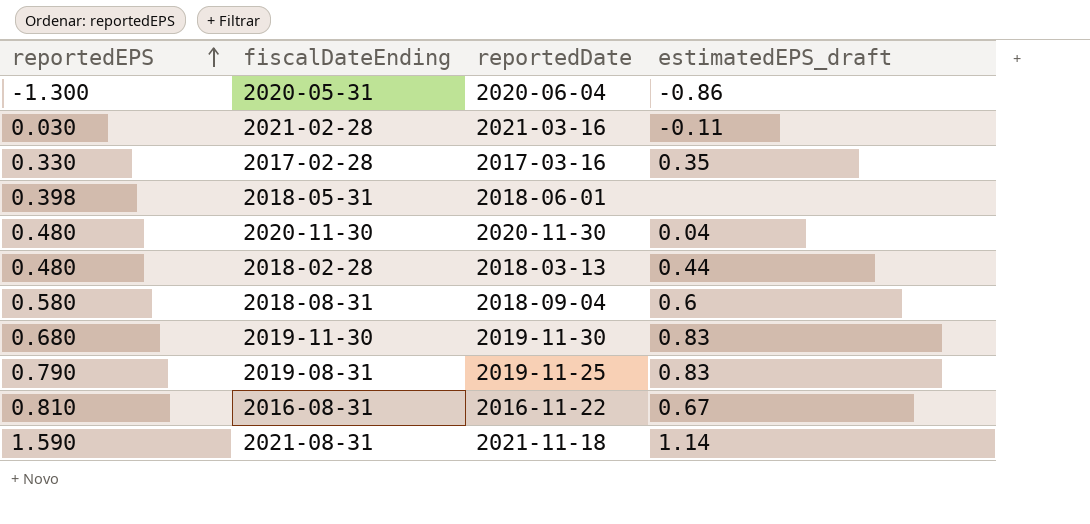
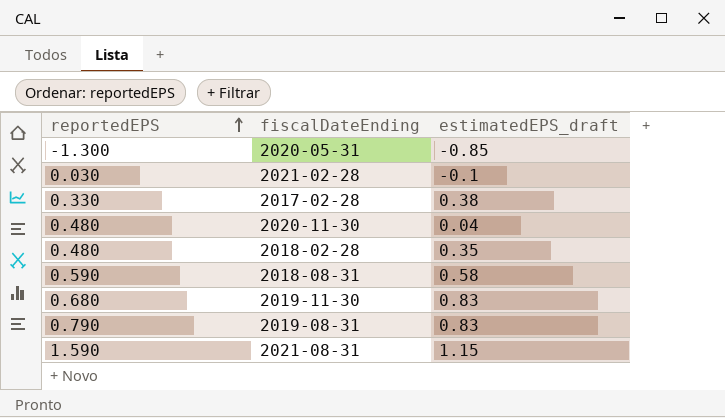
column reportedDate | position: 3 -> none
row 2018-05-31: 0.398 | 2018-06-01 | none -> none
row 2016-08-31: 0.810 | 2016-11-22 | 0.67 -> none
2020-05-31 | estimatedEPS_draft: -0.86 -> -0.85
2021-02-28 | estimatedEPS_draft: -0.11 -> -0.1
2017-02-28 | estimatedEPS_draft: 0.35 -> 0.38
2018-02-28 | estimatedEPS_draft: 0.44 -> 0.35
2018-08-31 | reportedEPS: 0.580 -> 0.590
2018-08-31 | estimatedEPS_draft: 0.6 -> 0.58
2021-08-31 | estimatedEPS_draft: 1.14 -> 1.15

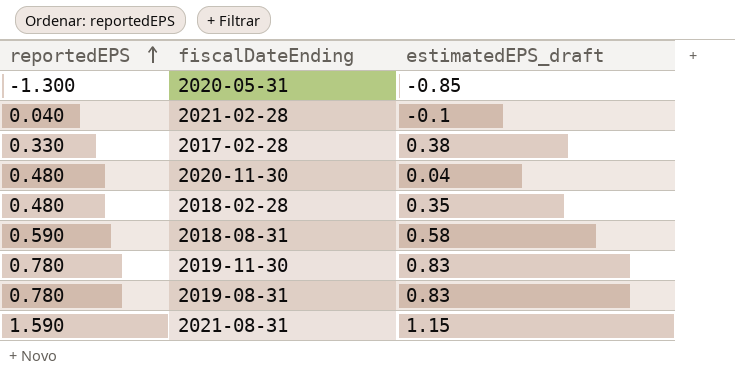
2021-02-28 | reportedEPS: 0.030 -> 0.040
2019-11-30 | reportedEPS: 0.680 -> 0.780
2019-08-31 | reportedEPS: 0.790 -> 0.780

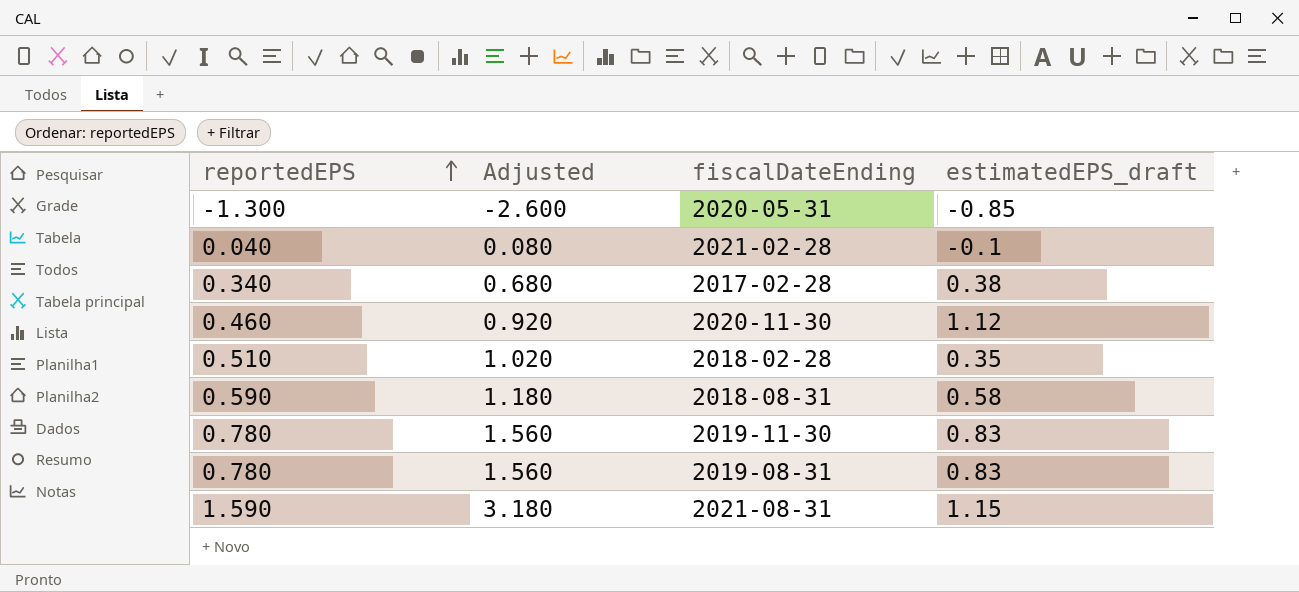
column Adjusted | formula: none -> [reportedEPS] * 2
2017-02-28 | reportedEPS: 0.330 -> 0.340
2020-11-30 | reportedEPS: 0.480 -> 0.460
2020-11-30 | estimatedEPS_draft: 0.04 -> 1.12
2018-02-28 | reportedEPS: 0.480 -> 0.510

